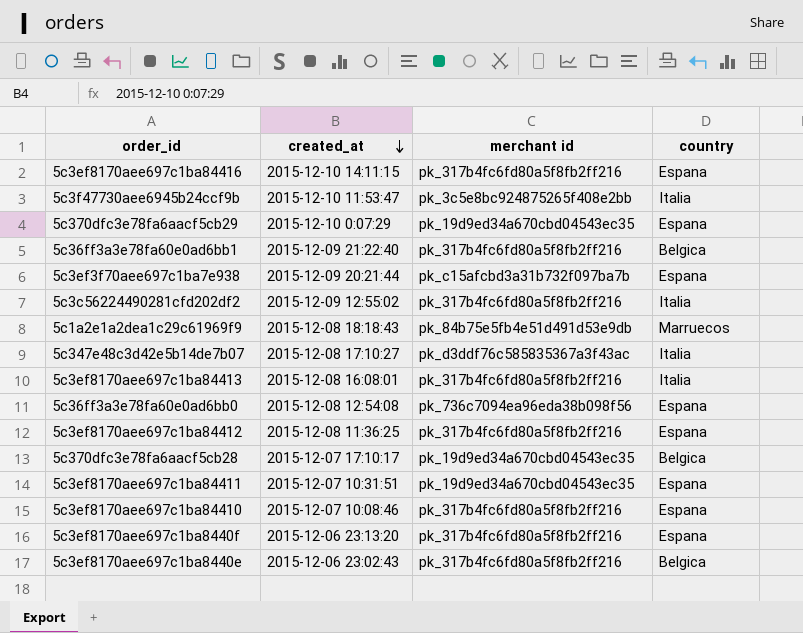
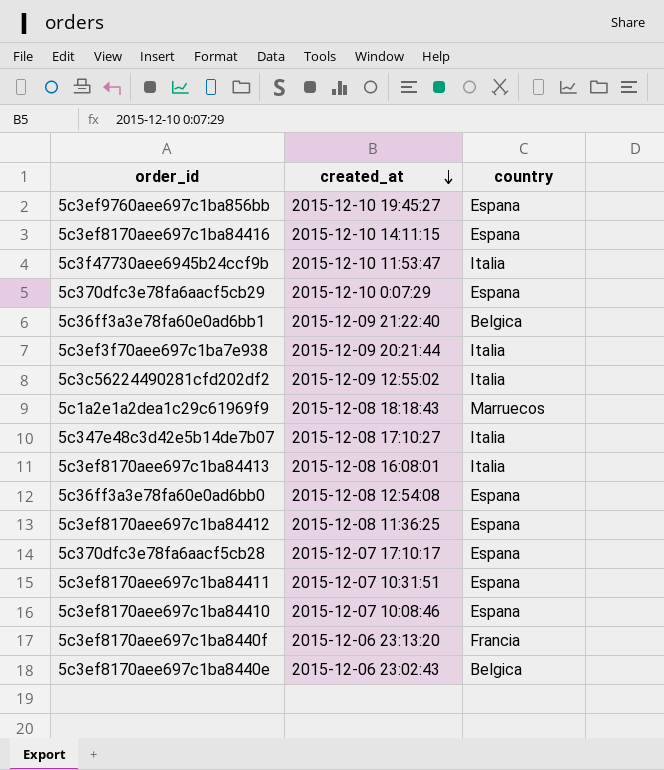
column merchant id | position: 3 -> none
row 5c3ef9760aee697c1ba856bb: none -> 2015-12-10 19:45:27 | Espana
5c3ef3f70aee697c1ba7e938 | country: Espana -> Italia
5c370dfc3e78fa6aacf5cb28 | country: Belgica -> Espana
5c3ef8170aee697c1ba8440f | country: Espana -> Francia

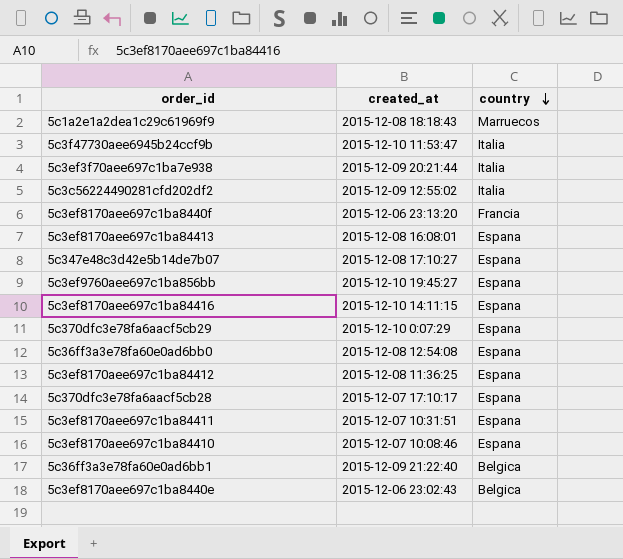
row order: created_at descending -> country descending
5c3ef8170aee697c1ba84413 | country: Italia -> Espana
5c347e48c3d42e5b14de7b07 | country: Italia -> Espana

